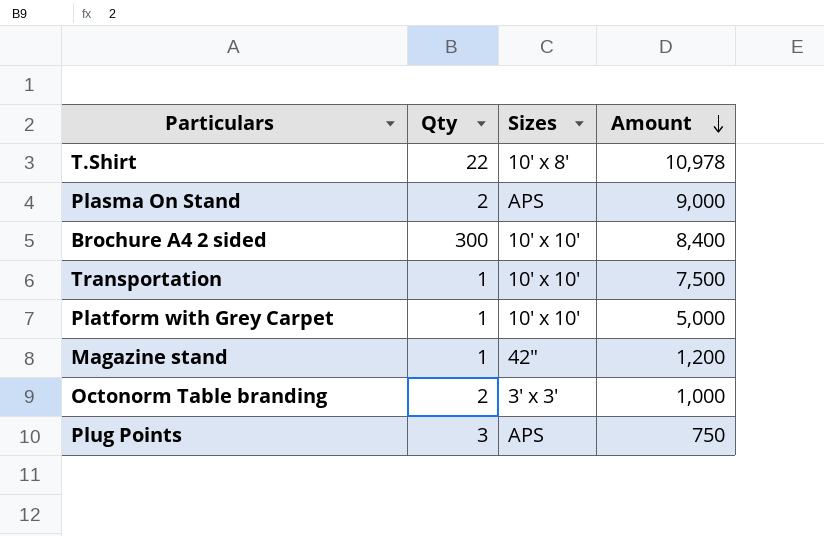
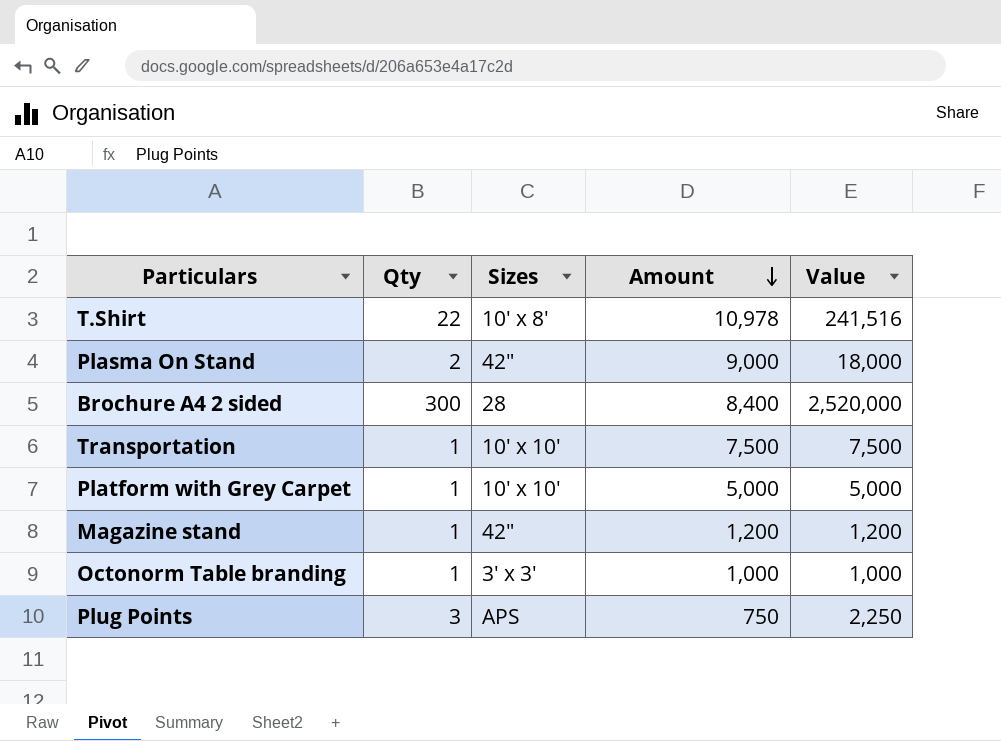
column Value | formula: none -> [Qty] * [Amount]
Plasma On Stand | Sizes: APS -> 42"
Brochure A4 2 sided | Sizes: 10' x 10' -> 28
Octonorm Table branding | Qty: 2 -> 1

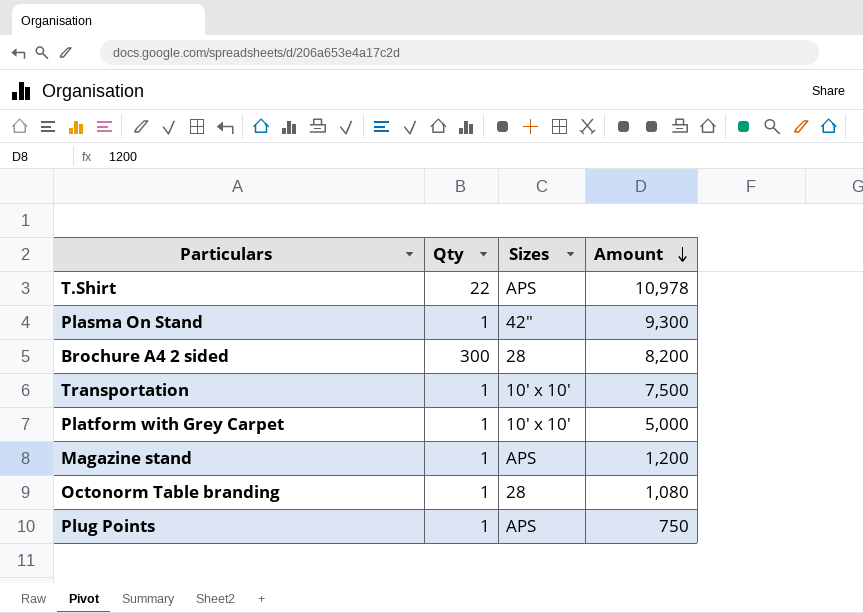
column Value | formula: [Qty] * [Amount] -> none
T.Shirt | Sizes: 10' x 8' -> APS
Plasma On Stand | Qty: 2 -> 1
Plasma On Stand | Amount: 9,000 -> 9,300
Brochure A4 2 sided | Amount: 8,400 -> 8,200
Magazine stand | Sizes: 42" -> APS
Octonorm Table branding | Sizes: 3' x 3' -> 28
Octonorm Table branding | Amount: 1,000 -> 1,080
Plug Points | Qty: 3 -> 1

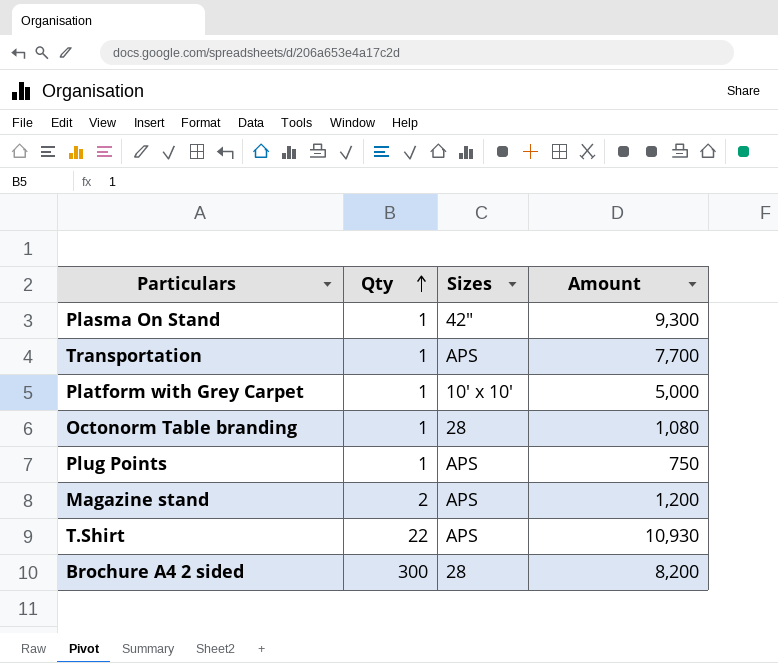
row order: Amount descending -> Qty ascending
Transportation | Sizes: 10' x 10' -> APS
Transportation | Amount: 7,500 -> 7,700
Magazine stand | Qty: 1 -> 2
T.Shirt | Amount: 10,978 -> 10,930

